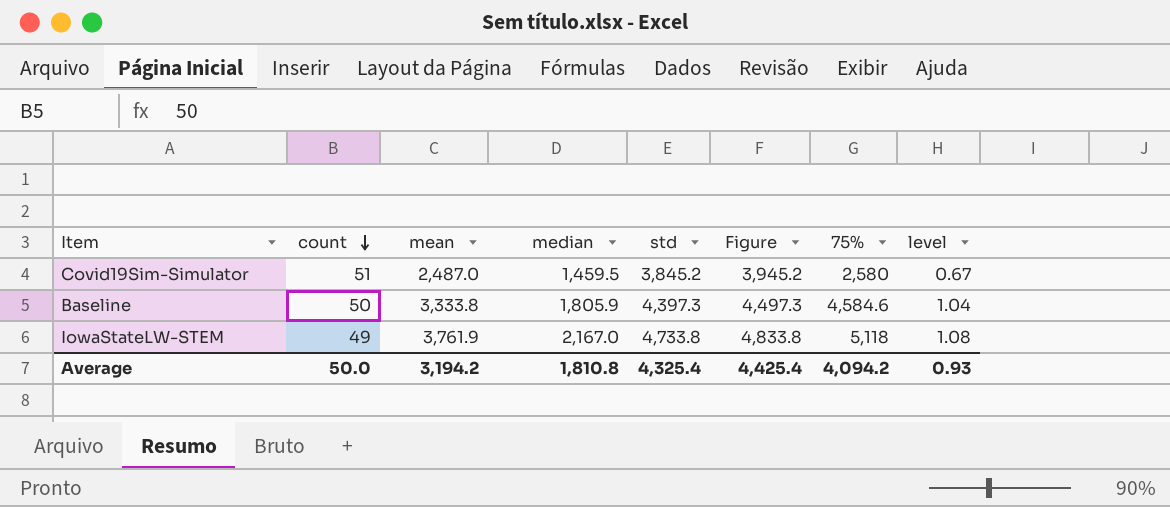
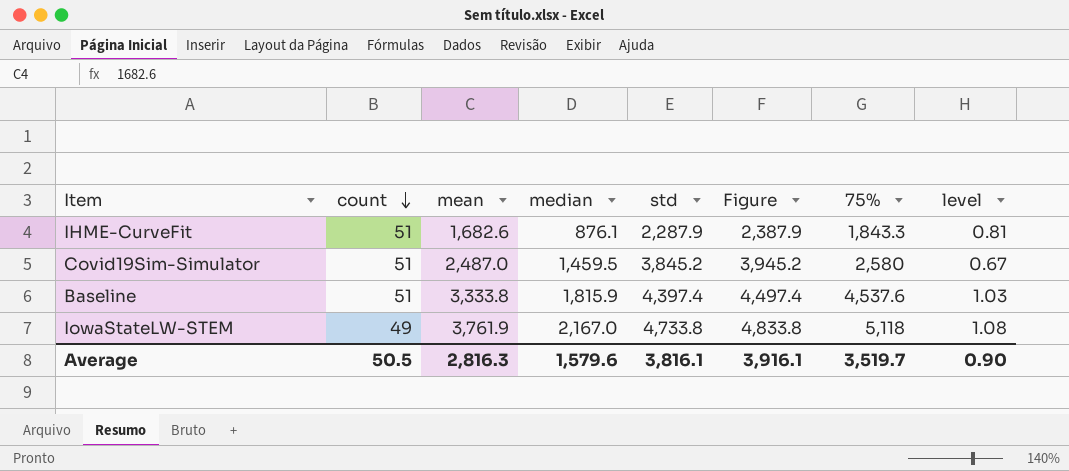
row IHME-CurveFit: none -> 51 | 1,682.6 | 876.1 | 2,287.9 | 2,387.9 | 1,843.3 | 0.81
Baseline | count: 50 -> 51
Baseline | median: 1,805.9 -> 1,815.9
Baseline | std: 4,397.3 -> 4,397.4
Baseline | Figure: 4,497.3 -> 4,497.4
Baseline | 75%: 4,584.6 -> 4,537.6
Baseline | level: 1.04 -> 1.03
Average | count: 50.0 -> 50.5
Average | mean: 3,194.2 -> 2,816.3
Average | median: 1,810.8 -> 1,579.6
Average | std: 4,325.4 -> 3,816.1
Average | Figure: 4,425.4 -> 3,916.1
Average | 75%: 4,094.2 -> 3,519.7
Average | level: 0.93 -> 0.90

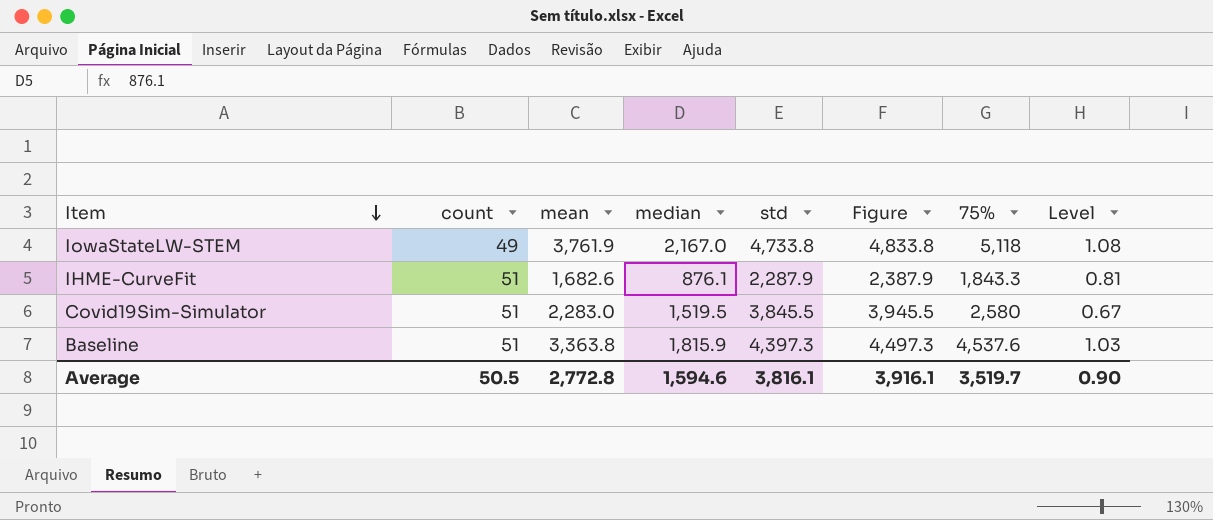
row order: count descending -> Item descending
column name: level -> Level
Covid19Sim-Simulator | mean: 2,487.0 -> 2,283.0
Covid19Sim-Simulator | median: 1,459.5 -> 1,519.5
Covid19Sim-Simulator | std: 3,845.2 -> 3,845.5
Covid19Sim-Simulator | Figure: 3,945.2 -> 3,945.5
Baseline | mean: 3,333.8 -> 3,363.8
Baseline | std: 4,397.4 -> 4,397.3
Baseline | Figure: 4,497.4 -> 4,497.3
Average | mean: 2,816.3 -> 2,772.8
Average | median: 1,579.6 -> 1,594.6

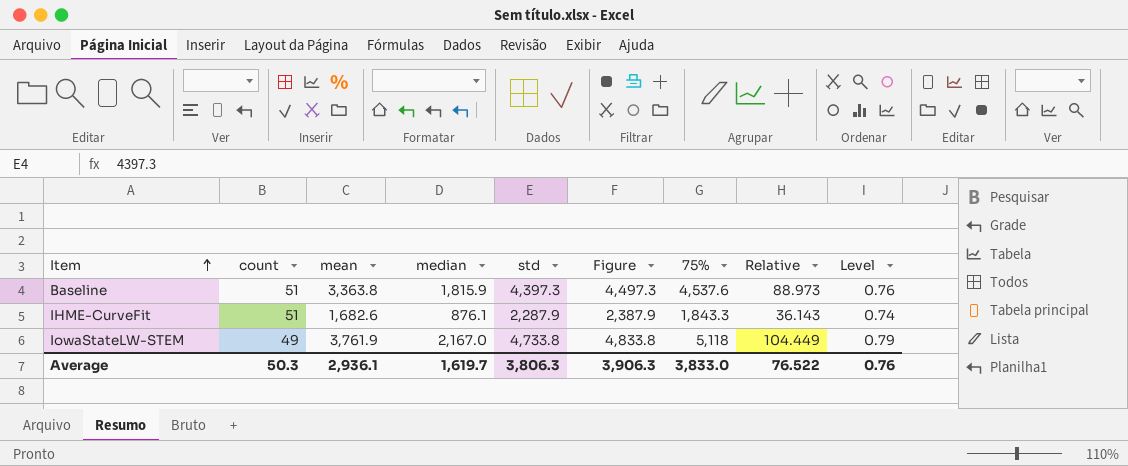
row order: Item descending -> Item ascending
column Relative | formula: none -> [75%] / [count]
column Level | formula: [75%] / [std] -> [mean] / [std]
row Covid19Sim-Simulator: 51 | 2,283.0 | 1,519.5 | 3,845.5 | 3,945.5 | 2,580 | 0.67 -> none
Average | count: 50.5 -> 50.3
Average | mean: 2,772.8 -> 2,936.1
Average | median: 1,594.6 -> 1,619.7
Average | std: 3,816.1 -> 3,806.3
Average | Figure: 3,916.1 -> 3,906.3
Average | 75%: 3,519.7 -> 3,833.0
Average | Level: 0.90 -> 0.76

